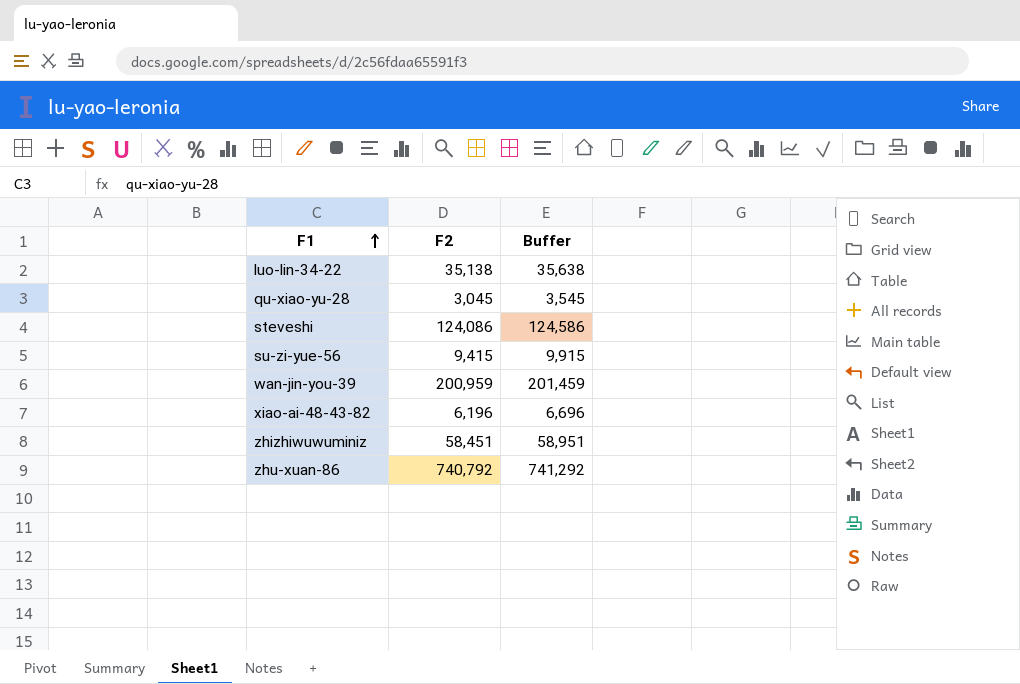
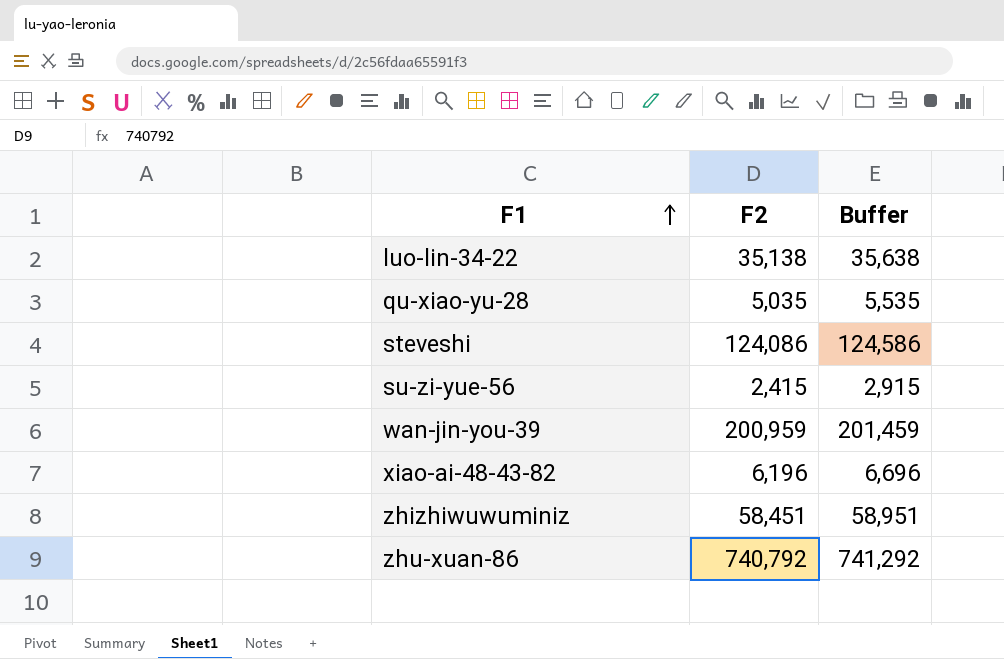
qu-xiao-yu-28 | F2: 3,045 -> 5,035
qu-xiao-yu-28 | Buffer: 3,545 -> 5,535
su-zi-yue-56 | F2: 9,415 -> 2,415
su-zi-yue-56 | Buffer: 9,915 -> 2,915

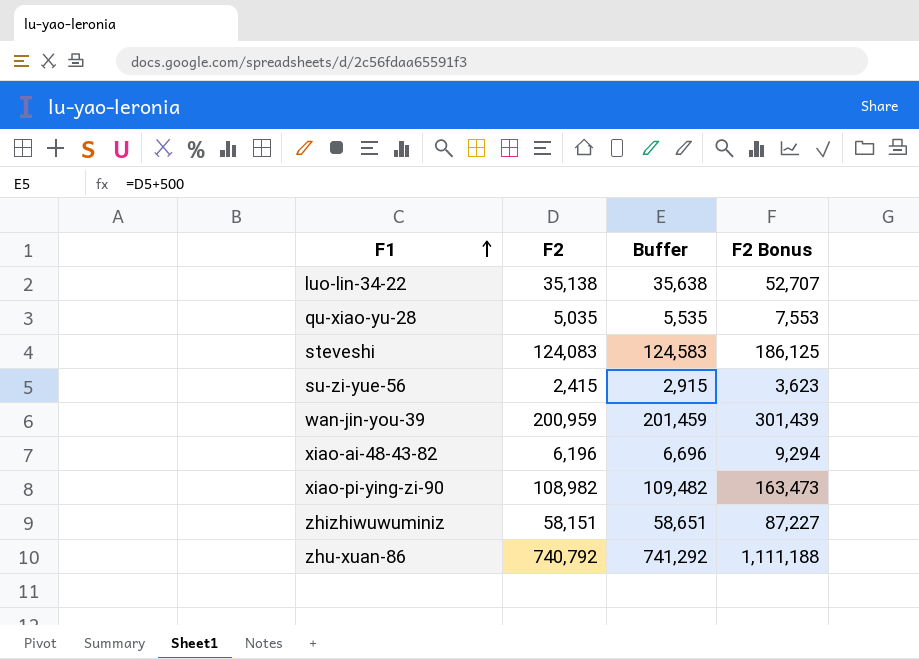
column F2 Bonus | formula: none -> [F2] * 1.5
steveshi | F2: 124,086 -> 124,083
steveshi | Buffer: 124,586 -> 124,583
row xiao-pi-ying-zi-90: none -> 108,982 | 109,482 | 163,473
zhizhiwuwuminiz | F2: 58,451 -> 58,151
zhizhiwuwuminiz | Buffer: 58,951 -> 58,651

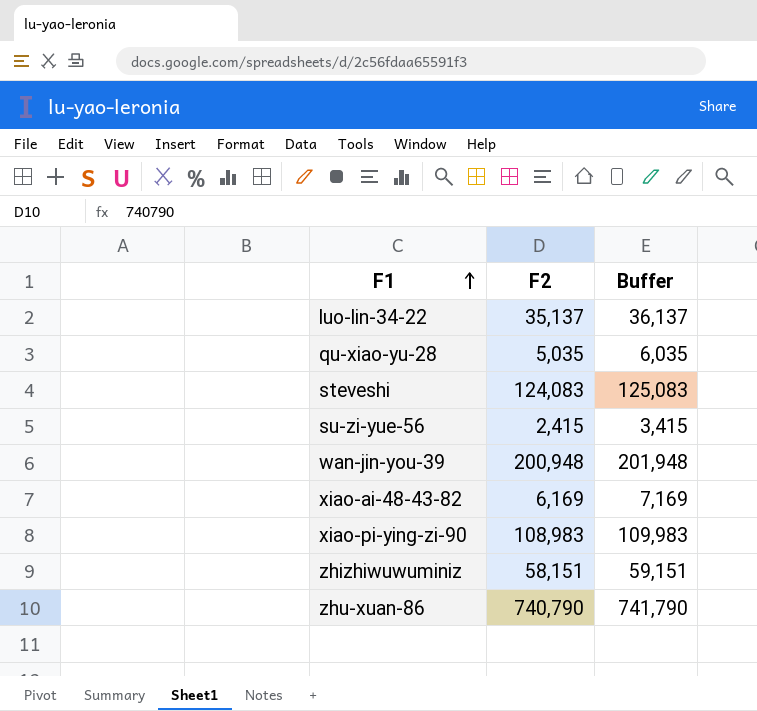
column F2 Bonus | formula: [F2] * 1.5 -> none
column Buffer | formula: [F2] + 500 -> [F2] + 1000
luo-lin-34-22 | F2: 35,138 -> 35,137
wan-jin-you-39 | F2: 200,959 -> 200,948
xiao-ai-48-43-82 | F2: 6,196 -> 6,169
xiao-pi-ying-zi-90 | F2: 108,982 -> 108,983
zhu-xuan-86 | F2: 740,792 -> 740,790

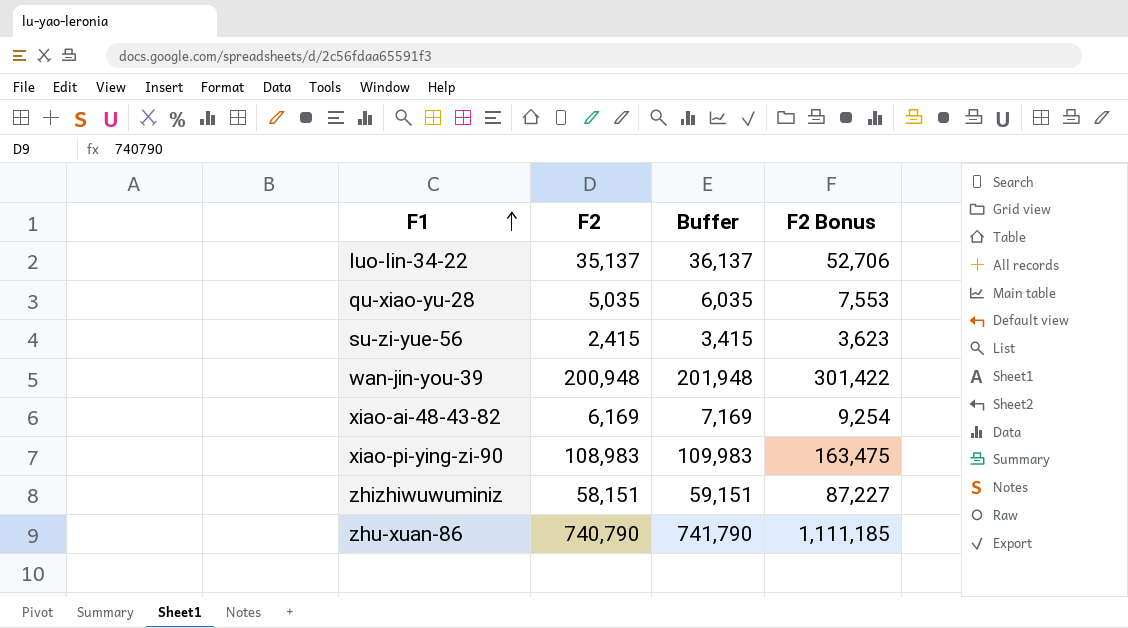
column F2 Bonus | formula: none -> [F2] * 1.5
row steveshi: 124,083 | 125,083 -> none

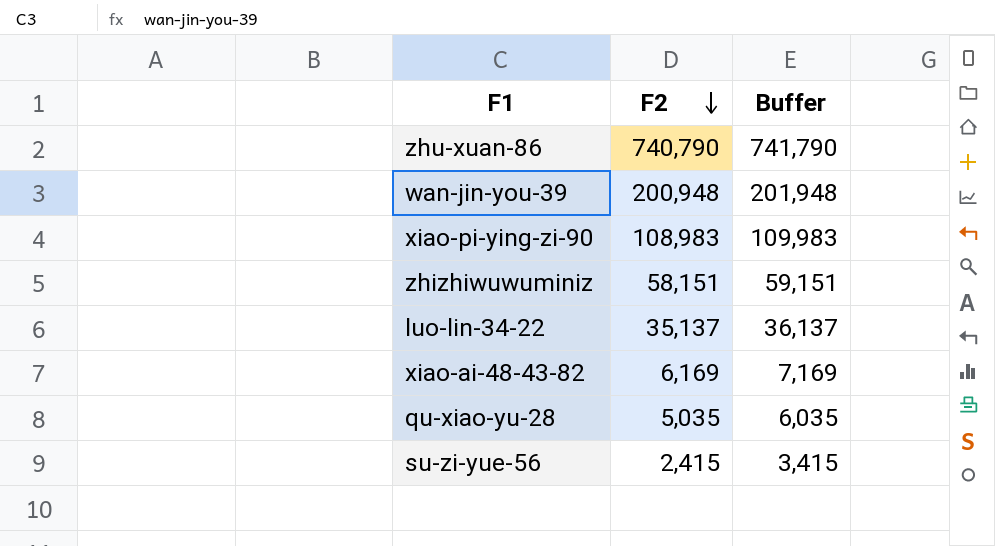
row order: F1 ascending -> F2 descending
column F2 Bonus | formula: [F2] * 1.5 -> none

